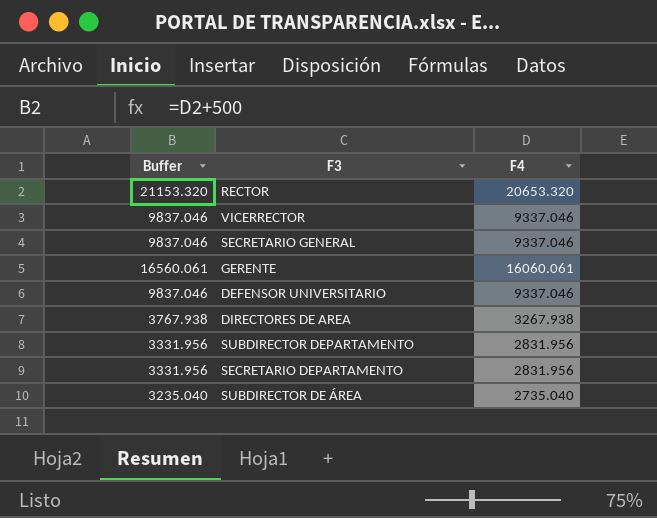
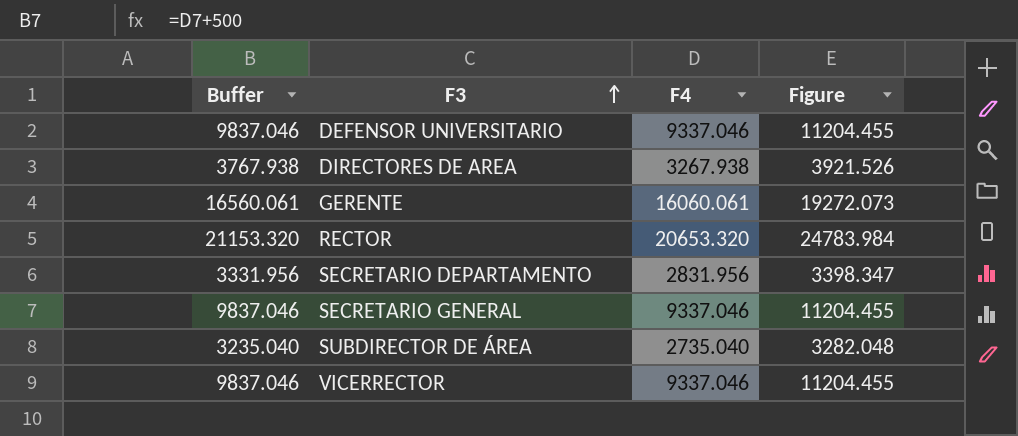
row order: none -> F3 ascending
column Figure | formula: none -> [F4] * 1.2
row SUBDIRECTOR DEPARTAMENTO: 3331.956 | 2831.956 -> none

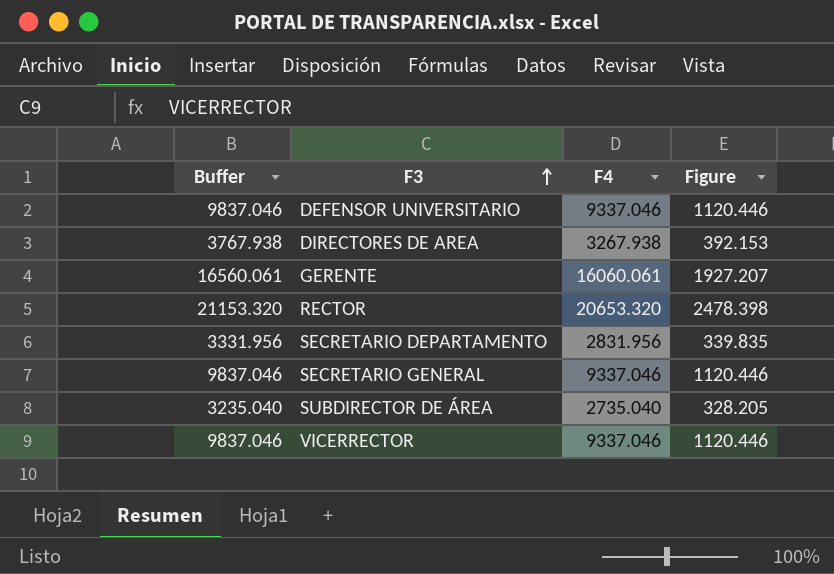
column Figure | formula: [F4] * 1.2 -> [F4] * 0.12

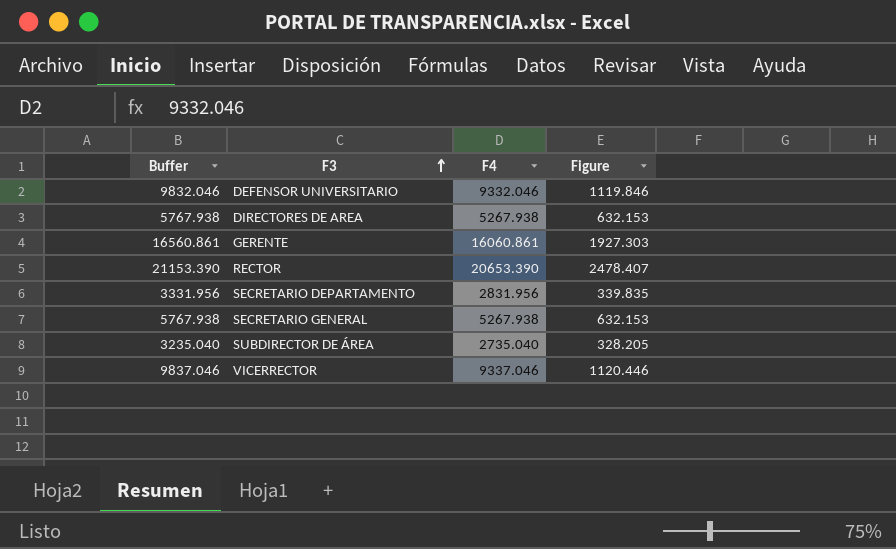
DEFENSOR UNIVERSITARIO | Buffer: 9837.046 -> 9832.046
DEFENSOR UNIVERSITARIO | F4: 9337.046 -> 9332.046
DEFENSOR UNIVERSITARIO | Figure: 1120.446 -> 1119.846
DIRECTORES DE AREA | Buffer: 3767.938 -> 5767.938
DIRECTORES DE AREA | F4: 3267.938 -> 5267.938
DIRECTORES DE AREA | Figure: 392.153 -> 632.153
GERENTE | Buffer: 16560.061 -> 16560.861
GERENTE | F4: 16060.061 -> 16060.861
GERENTE | Figure: 1927.207 -> 1927.303
RECTOR | Buffer: 21153.320 -> 21153.390
RECTOR | F4: 20653.320 -> 20653.390
RECTOR | Figure: 2478.398 -> 2478.407
SECRETARIO GENERAL | Buffer: 9837.046 -> 5767.938
SECRETARIO GENERAL | F4: 9337.046 -> 5267.938
SECRETARIO GENERAL | Figure: 1120.446 -> 632.153

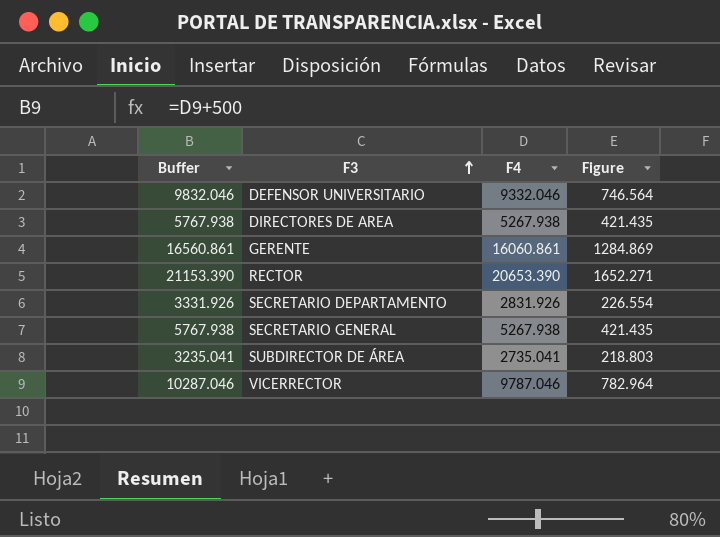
column Figure | formula: [F4] * 0.12 -> [F4] * 0.08
SECRETARIO DEPARTAMENTO | Buffer: 3331.956 -> 3331.926
SECRETARIO DEPARTAMENTO | F4: 2831.956 -> 2831.926
SUBDIRECTOR DE ÁREA | Buffer: 3235.040 -> 3235.041
SUBDIRECTOR DE ÁREA | F4: 2735.040 -> 2735.041
VICERRECTOR | Buffer: 9837.046 -> 10287.046
VICERRECTOR | F4: 9337.046 -> 9787.046

